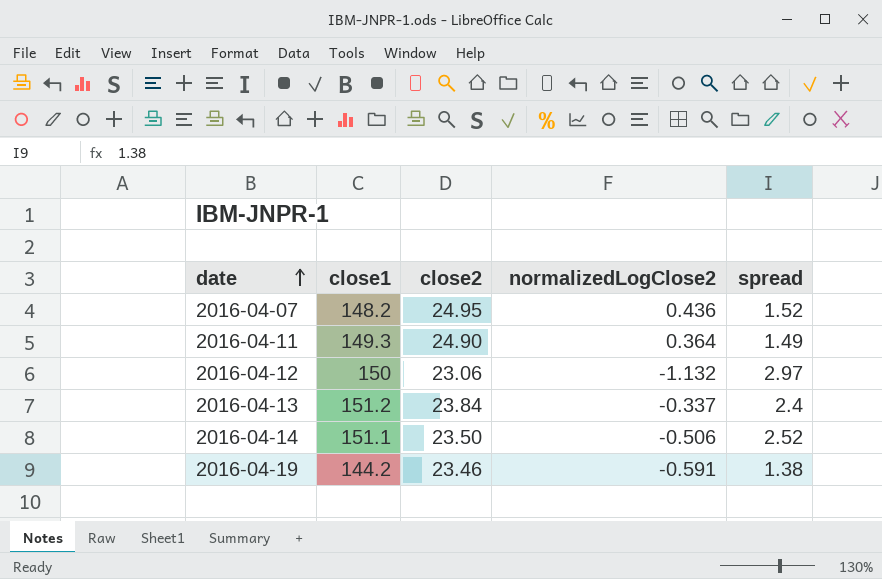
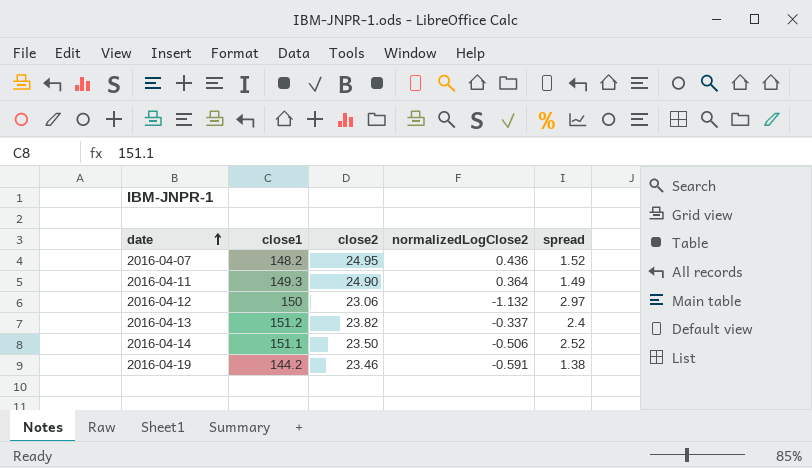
2016-04-13 | close2: 23.84 -> 23.82

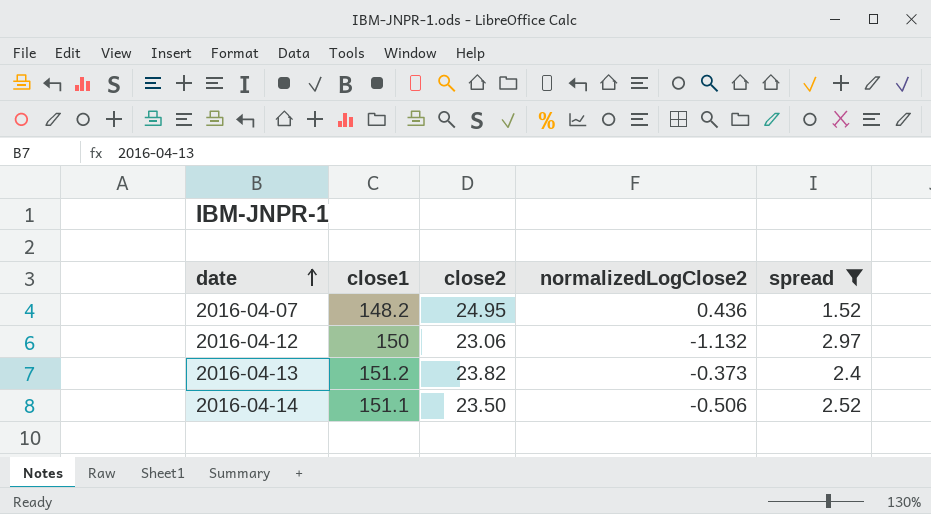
filter: none -> spread >= 1.52
2016-04-13 | normalizedLogClose2: -0.337 -> -0.373

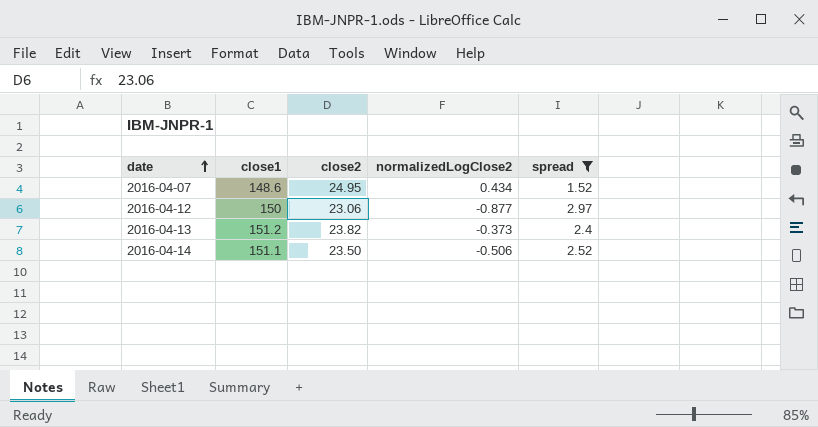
2016-04-07 | close1: 148.2 -> 148.6
2016-04-07 | normalizedLogClose2: 0.436 -> 0.434
2016-04-12 | normalizedLogClose2: -1.132 -> -0.877

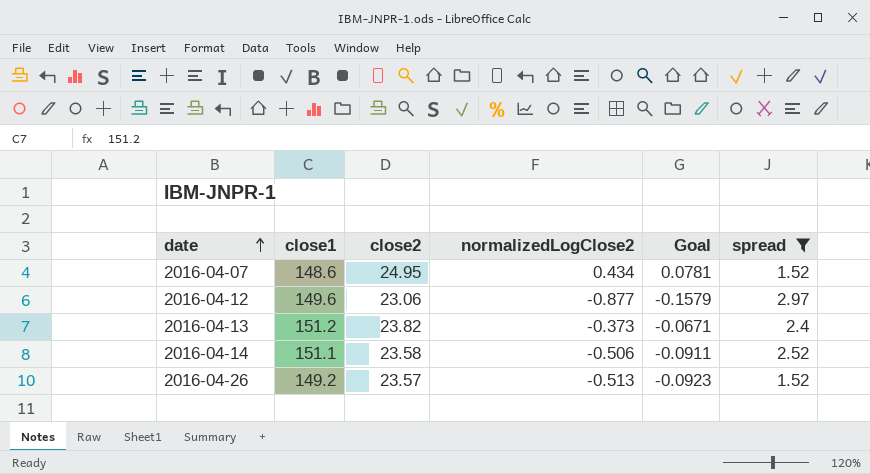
column Goal | formula: none -> [normalizedLogClose2] * 0.18
2016-04-12 | close1: 150 -> 149.6
2016-04-14 | close2: 23.50 -> 23.58
row 2016-04-26: none -> 149.2 | 23.57 | -0.513 | -0.0923 | 1.52

